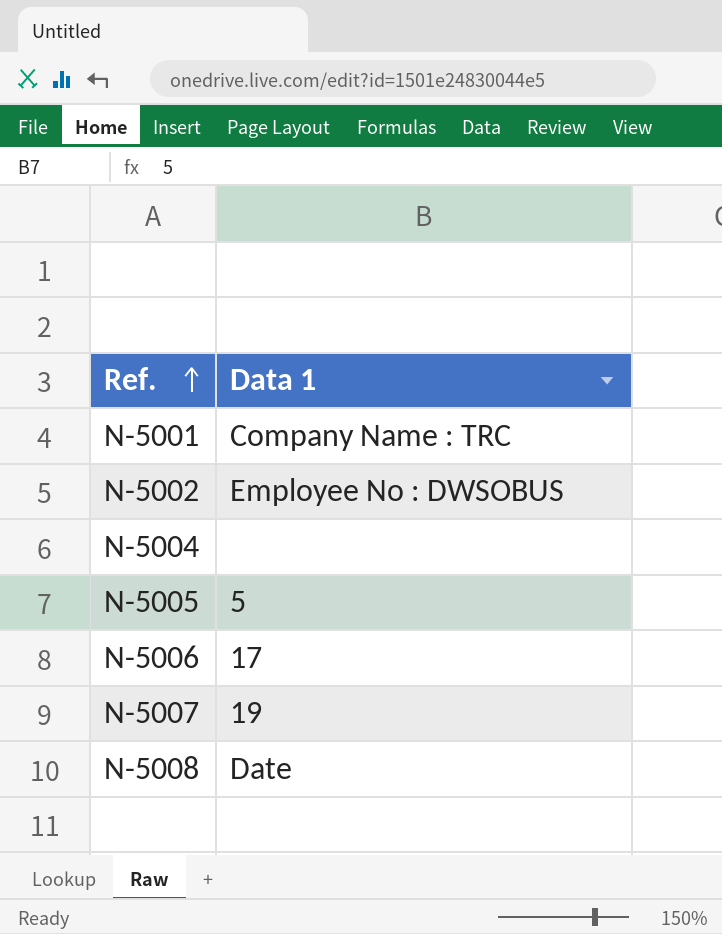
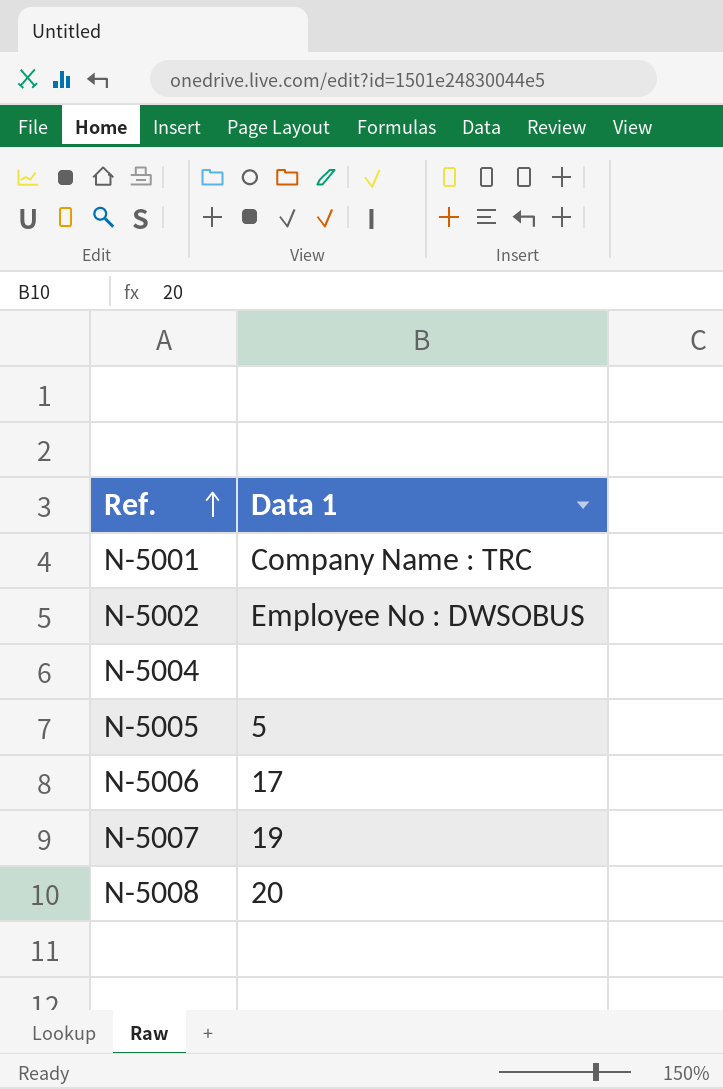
N-5008 | Data 1: Date -> 20

